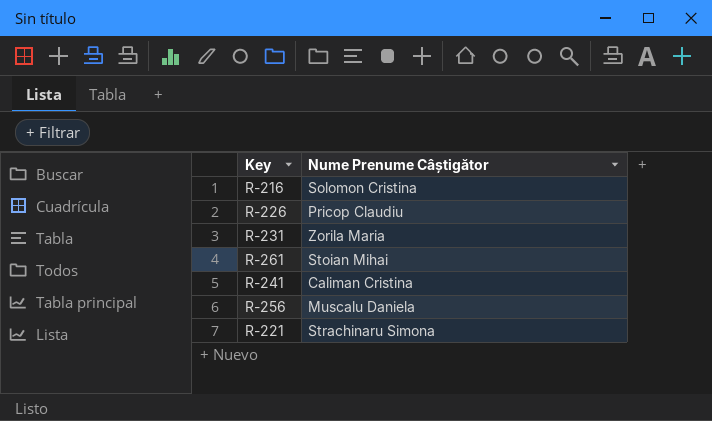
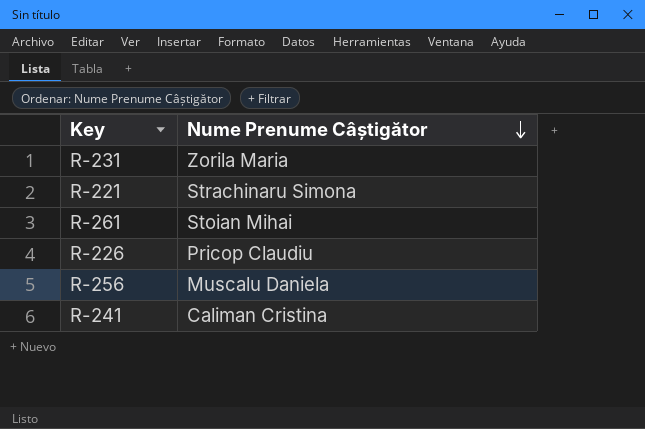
row order: none -> Nume Prenume Câștigător descending
row R-216: Solomon Cristina -> none

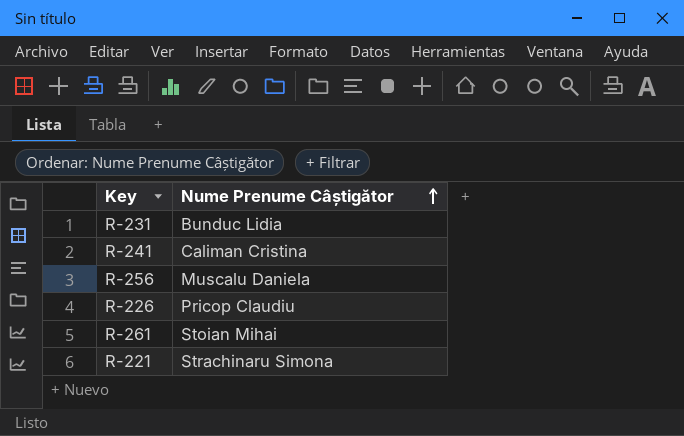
row order: Nume Prenume Câștigător descending -> Nume Prenume Câștigător ascending
R-231 | Nume Prenume Câștigător: Zorila Maria -> Bunduc Lidia

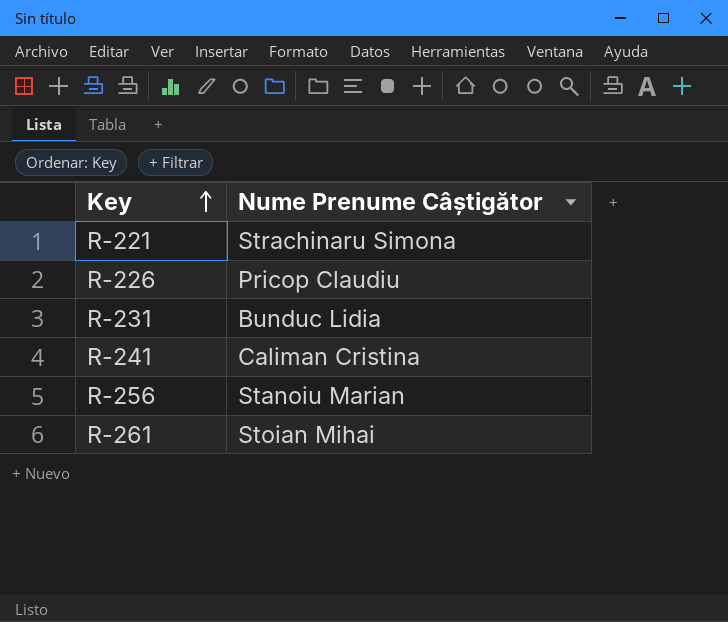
row order: Nume Prenume Câștigător ascending -> Key ascending
R-256 | Nume Prenume Câștigător: Muscalu Daniela -> Stanoiu Marian

